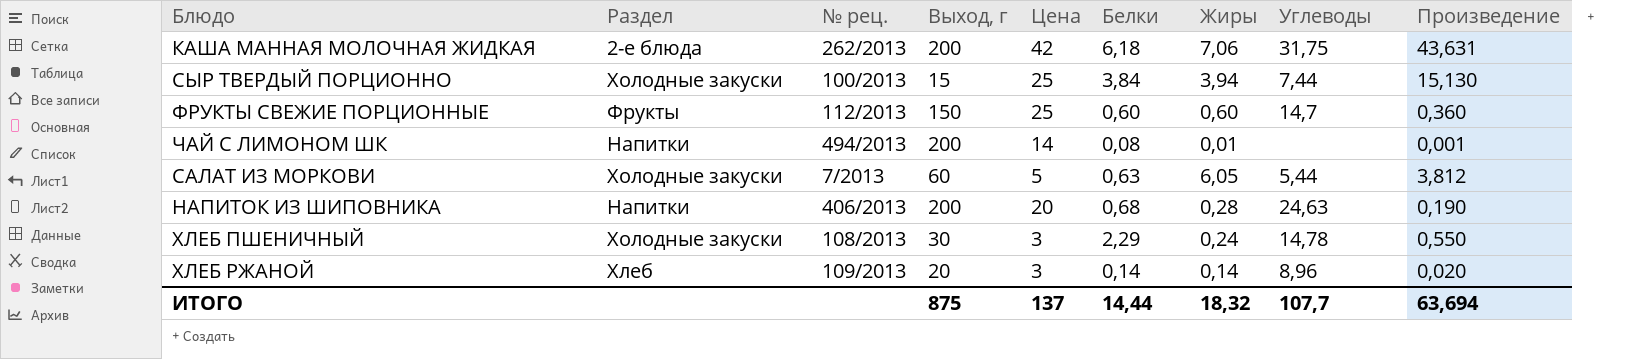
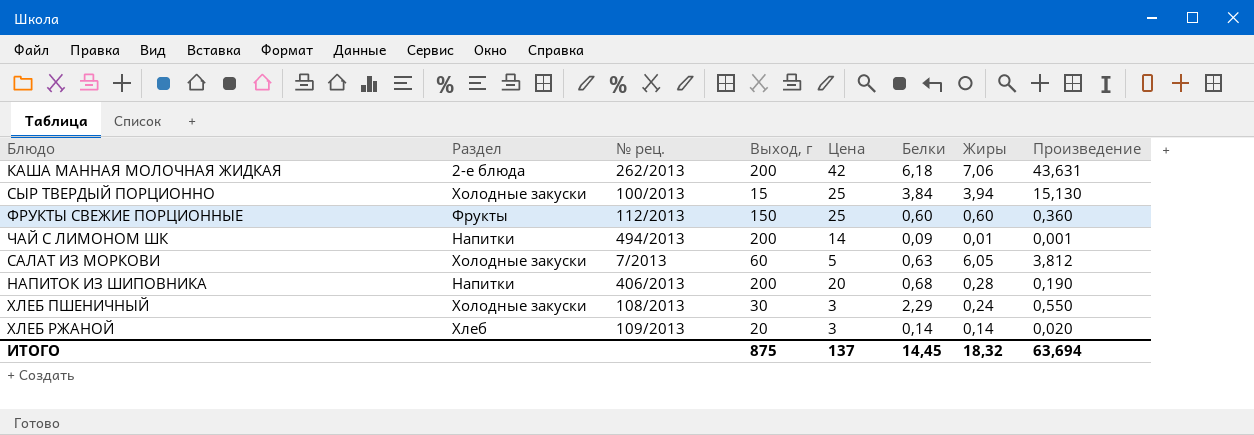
column Углеводы | position: 8 -> none
ЧАЙ С ЛИМОНОМ ШК | Белки: 0,08 -> 0,09
ИТОГО | Белки: 14,44 -> 14,45

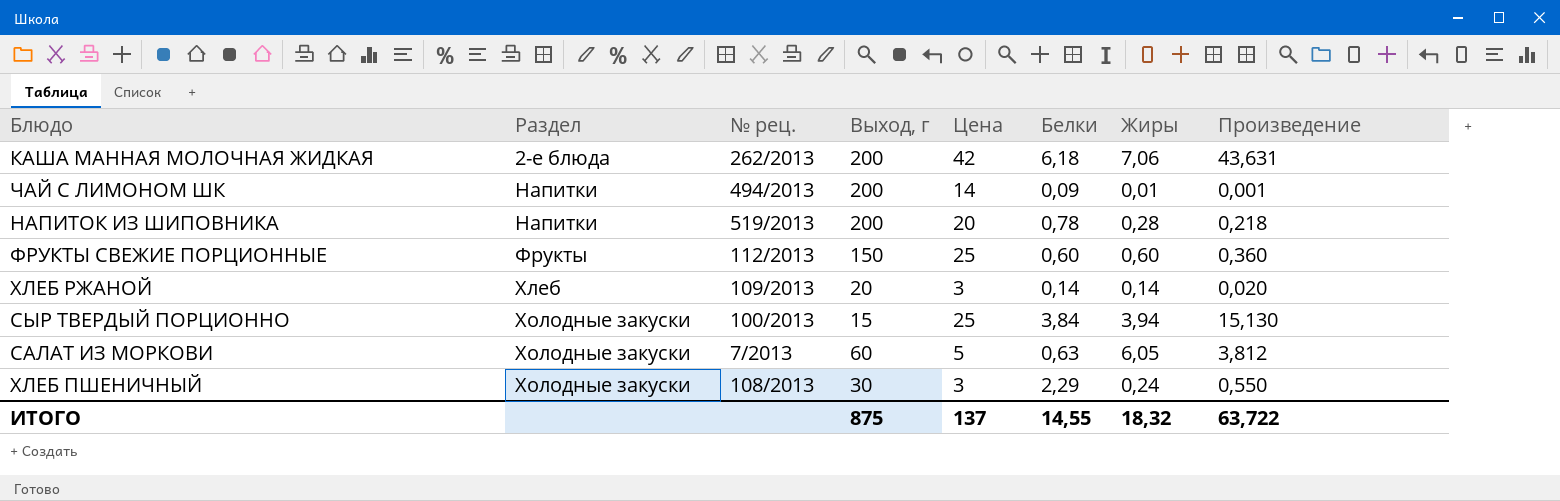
row order: none -> Раздел ascending
НАПИТОК ИЗ ШИПОВНИКА | № рец.: 406/2013 -> 519/2013
НАПИТОК ИЗ ШИПОВНИКА | Белки: 0,68 -> 0,78
НАПИТОК ИЗ ШИПОВНИКА | Произведение: 0,190 -> 0,218
ИТОГО | Белки: 14,45 -> 14,55
ИТОГО | Произведение: 63,694 -> 63,722

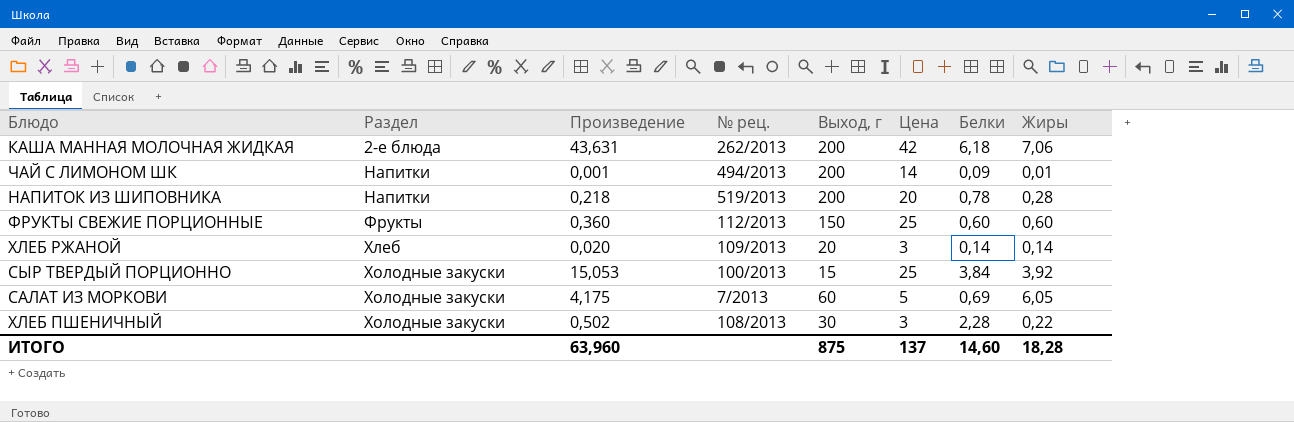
column Произведение | position: 8 -> 3
СЫР ТВЕРДЫЙ ПОРЦИОННО | Произведение: 15,130 -> 15,053
СЫР ТВЕРДЫЙ ПОРЦИОННО | Жиры: 3,94 -> 3,92
САЛАТ ИЗ МОРКОВИ | Произведение: 3,812 -> 4,175
САЛАТ ИЗ МОРКОВИ | Белки: 0,63 -> 0,69
ХЛЕБ ПШЕНИЧНЫЙ | Произведение: 0,550 -> 0,502
ХЛЕБ ПШЕНИЧНЫЙ | Белки: 2,29 -> 2,28
ХЛЕБ ПШЕНИЧНЫЙ | Жиры: 0,24 -> 0,22
ИТОГО | Произведение: 63,722 -> 63,960
ИТОГО | Белки: 14,55 -> 14,60
ИТОГО | Жиры: 18,32 -> 18,28

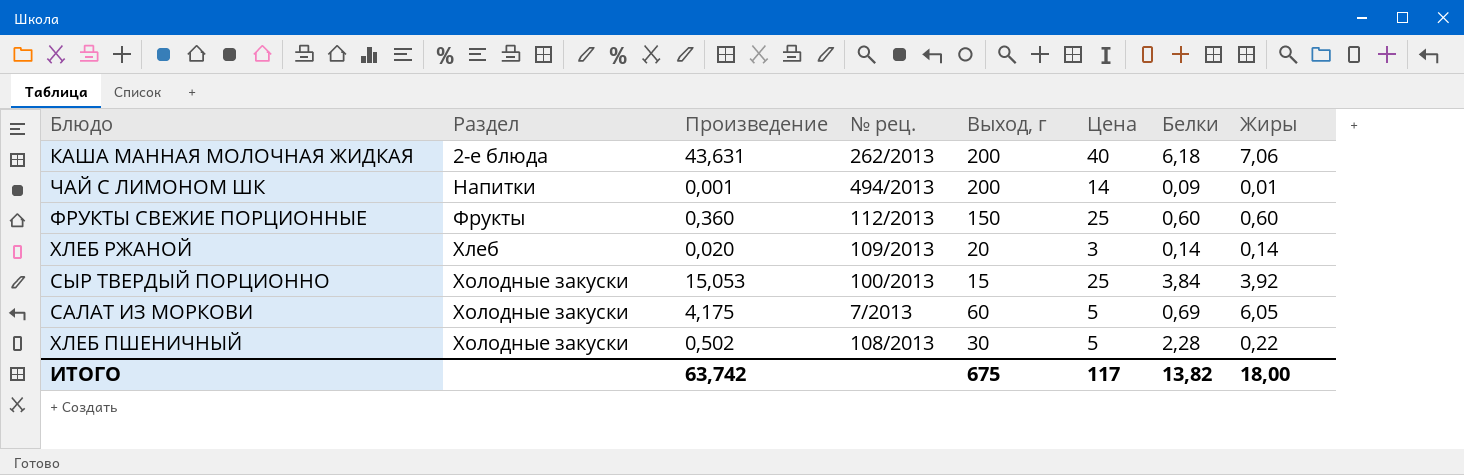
row НАПИТОК ИЗ ШИПОВНИКА: Напитки | 0,218 | 519/2013 | 200 | 20 | 0,78 | 0,28 -> none
КАША МАННАЯ МОЛОЧНАЯ ЖИДКАЯ | Цена: 42 -> 40
ХЛЕБ ПШЕНИЧНЫЙ | Цена: 3 -> 5
ИТОГО | Произведение: 63,960 -> 63,742
ИТОГО | Выход, г: 875 -> 675
ИТОГО | Цена: 137 -> 117
ИТОГО | Белки: 14,60 -> 13,82
ИТОГО | Жиры: 18,28 -> 18,00

